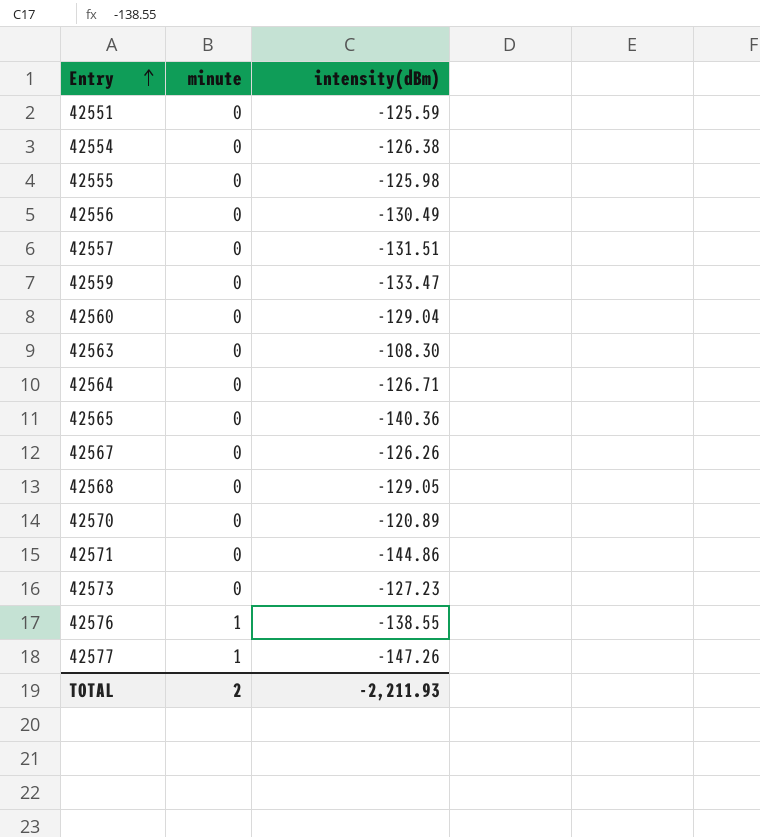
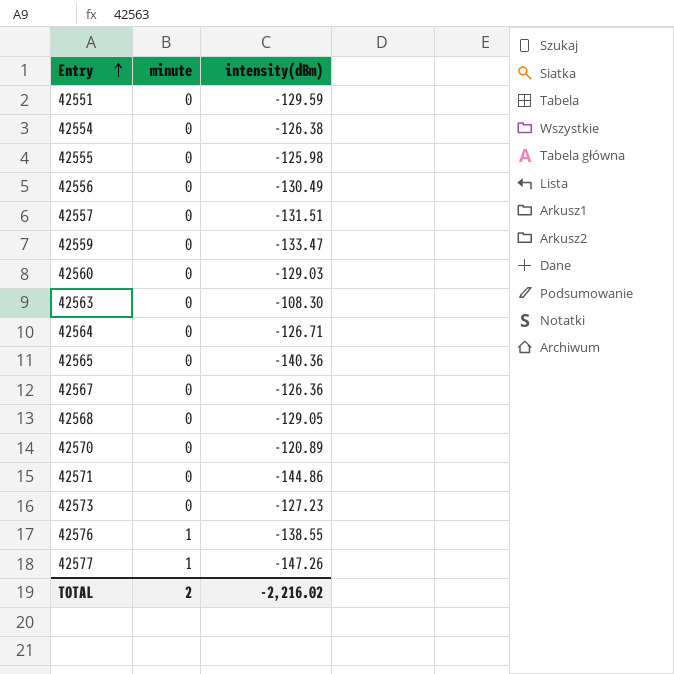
42551 | intensity(dBm): -125.59 -> -129.59
42560 | intensity(dBm): -129.04 -> -129.03
42567 | intensity(dBm): -126.26 -> -126.36
TOTAL | intensity(dBm): -2,211.93 -> -2,216.02

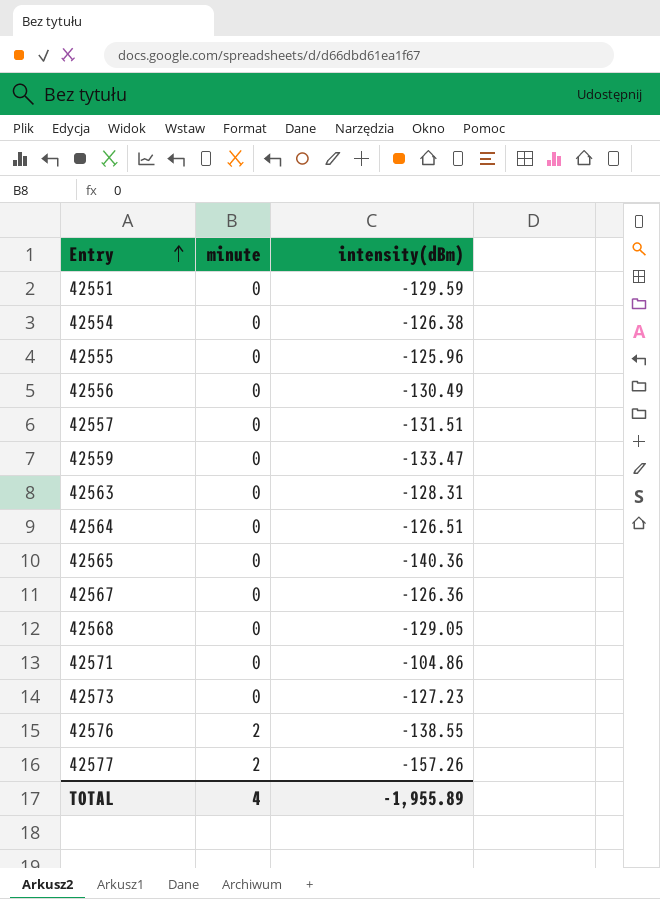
row 42560: 0 | -129.03 -> none
row 42570: 0 | -120.89 -> none
42555 | intensity(dBm): -125.98 -> -125.96
42563 | intensity(dBm): -108.30 -> -128.31
42564 | intensity(dBm): -126.71 -> -126.51
42571 | intensity(dBm): -144.86 -> -104.86
42576 | minute: 1 -> 2
42577 | minute: 1 -> 2
42577 | intensity(dBm): -147.26 -> -157.26
TOTAL | minute: 2 -> 4
TOTAL | intensity(dBm): -2,216.02 -> -1,955.89

